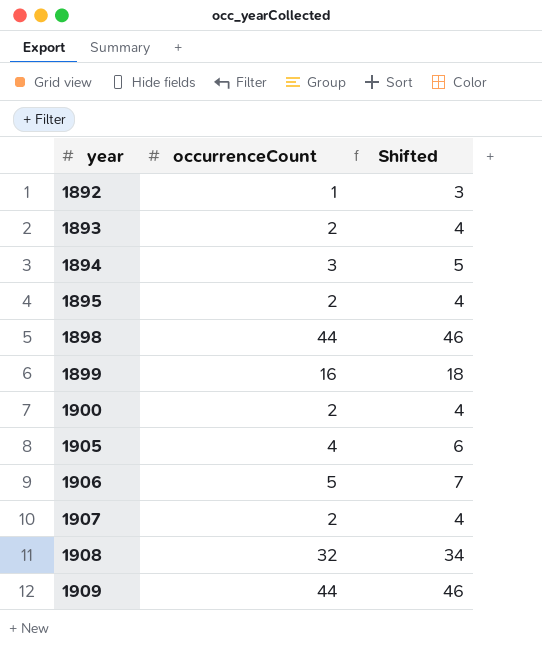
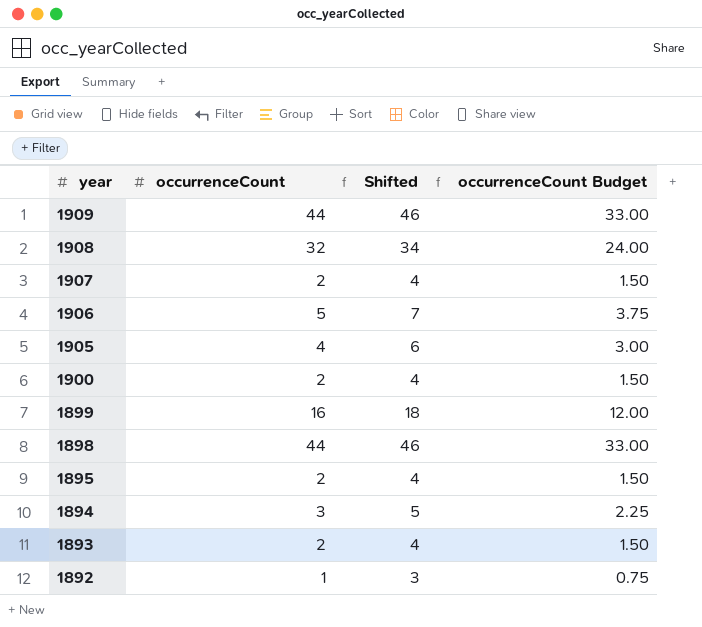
row order: year ascending -> year descending
column occurrenceCount Budget | formula: none -> [occurrenceCount] * 0.75

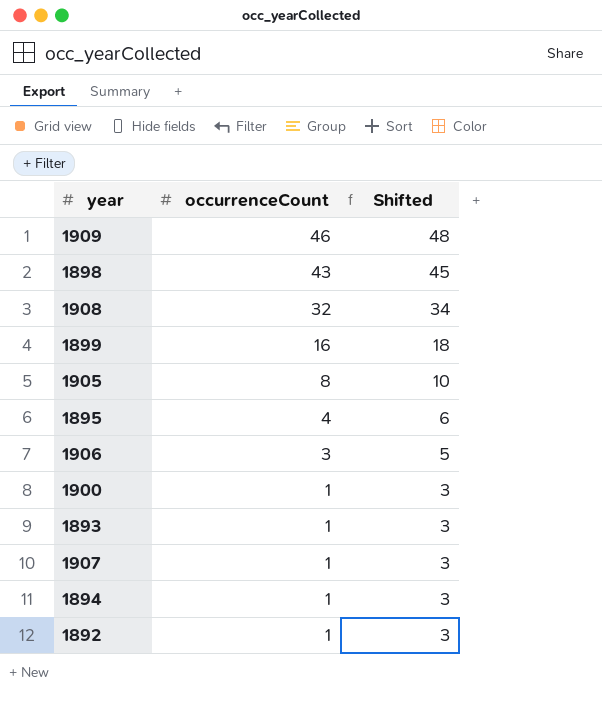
row order: year descending -> occurrenceCount descending
column occurrenceCount Budget | formula: [occurrenceCount] * 0.75 -> none
1909 | occurrenceCount: 44 -> 46
1909 | Shifted: 46 -> 48
1898 | occurrenceCount: 44 -> 43
1898 | Shifted: 46 -> 45
1905 | occurrenceCount: 4 -> 8
1905 | Shifted: 6 -> 10
1895 | occurrenceCount: 2 -> 4
1895 | Shifted: 4 -> 6
1906 | occurrenceCount: 5 -> 3
1906 | Shifted: 7 -> 5
1900 | occurrenceCount: 2 -> 1
1900 | Shifted: 4 -> 3
1893 | occurrenceCount: 2 -> 1
1893 | Shifted: 4 -> 3
1907 | occurrenceCount: 2 -> 1
1907 | Shifted: 4 -> 3
1894 | occurrenceCount: 3 -> 1
1894 | Shifted: 5 -> 3

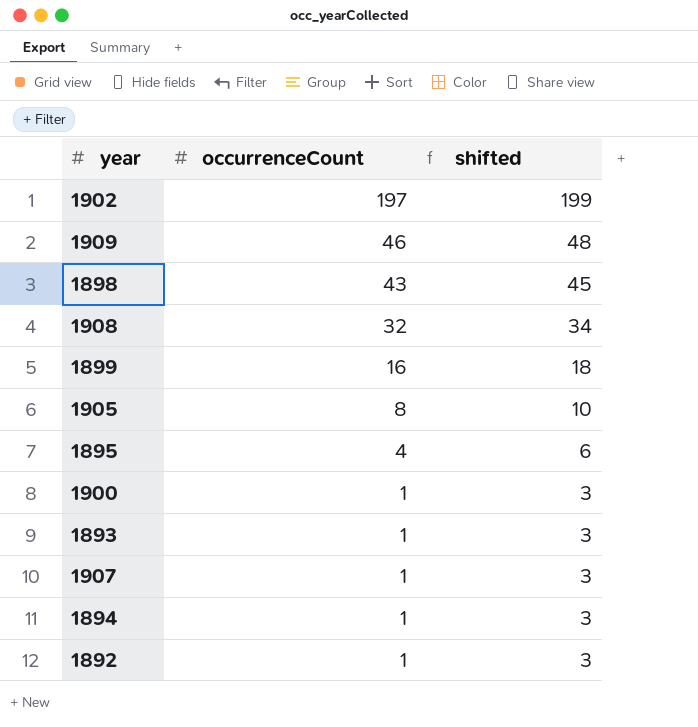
column name: Shifted -> shifted
row 1906: 3 | 5 -> none
row 1902: none -> 197 | 199

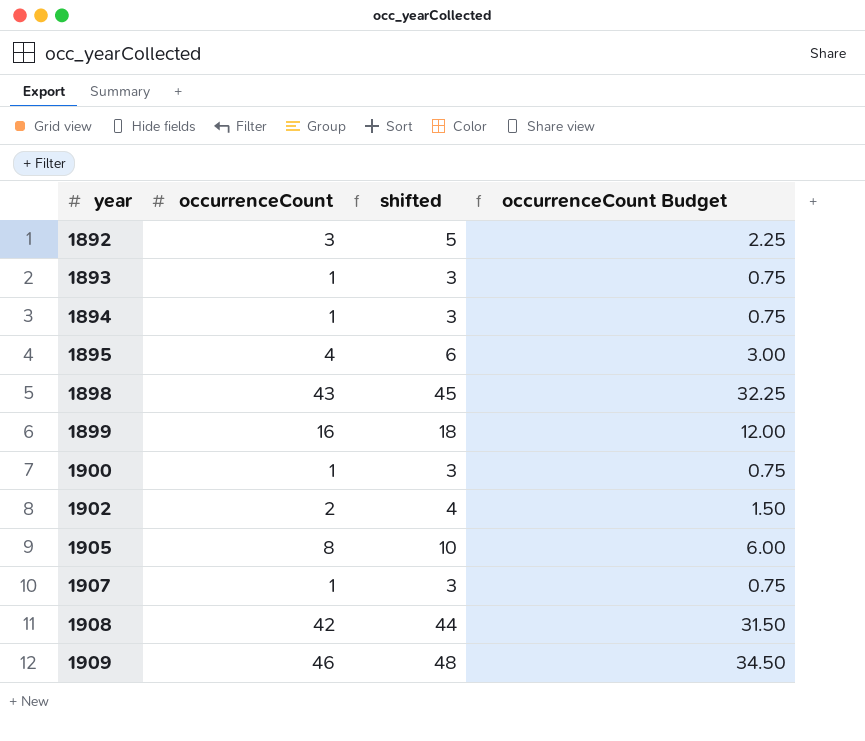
row order: occurrenceCount descending -> year ascending
column occurrenceCount Budget | formula: none -> [occurrenceCount] * 0.75
1892 | occurrenceCount: 1 -> 3
1892 | shifted: 3 -> 5
1902 | occurrenceCount: 197 -> 2
1902 | shifted: 199 -> 4
1908 | occurrenceCount: 32 -> 42
1908 | shifted: 34 -> 44

